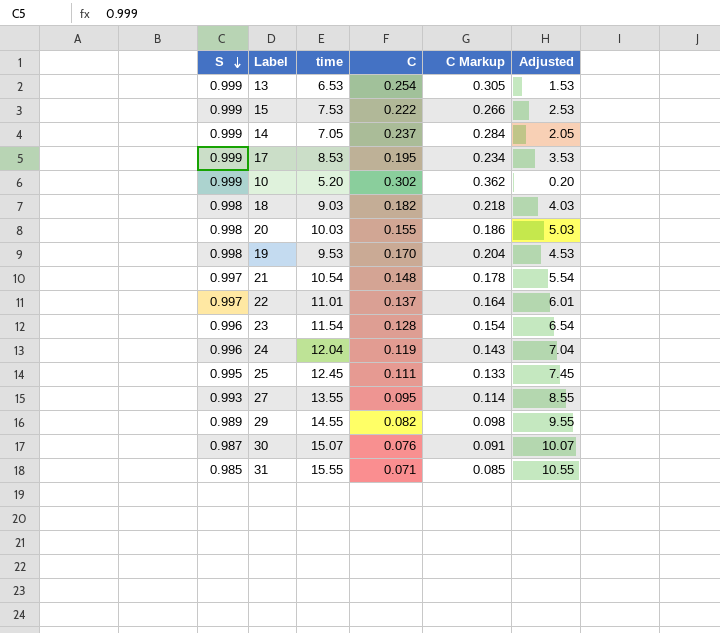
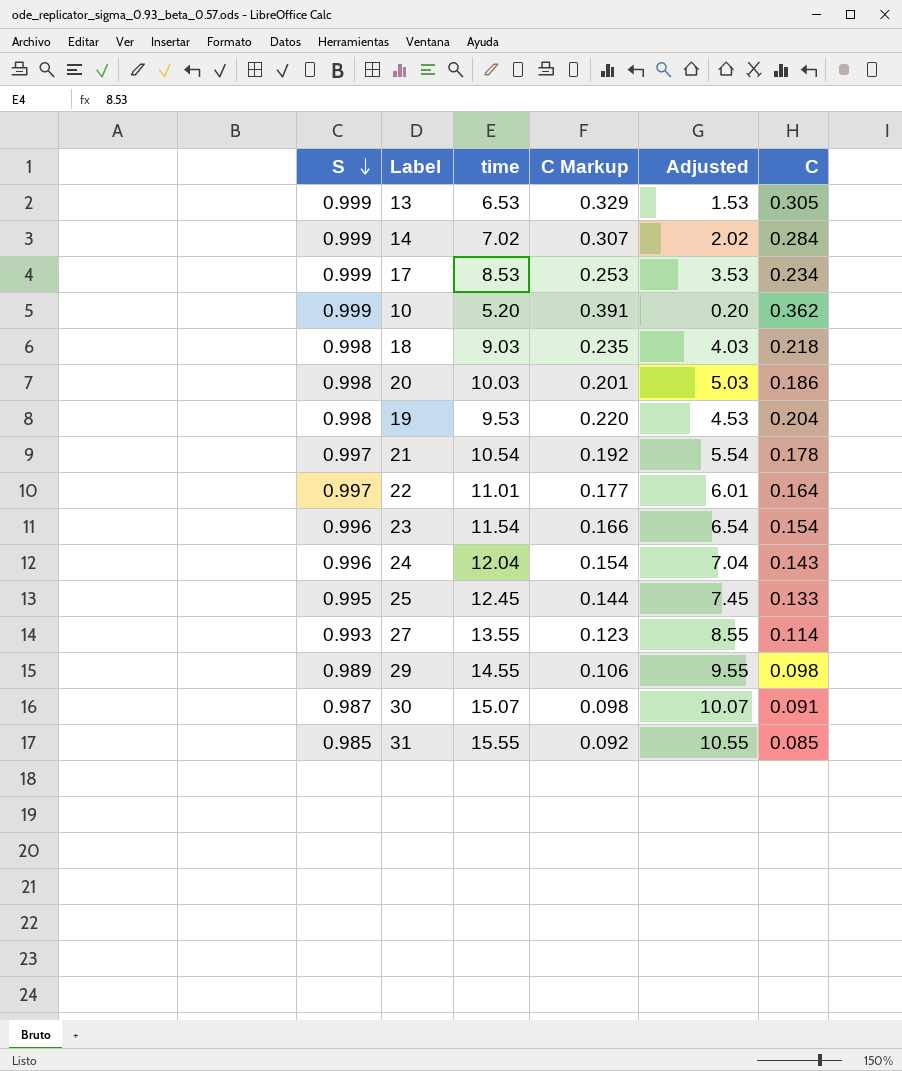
column C Markup | formula: [C] * 1.2 -> [C] * 1.08
column C | position: 4 -> 6
row 15: 0.999 | 7.53 | 0.222 | 0.266 | 2.53 -> none
13 | C: 0.254 -> 0.305
14 | time: 7.05 -> 7.02
14 | Adjusted: 2.05 -> 2.02
14 | C: 0.237 -> 0.284
17 | C: 0.195 -> 0.234
10 | C: 0.302 -> 0.362
18 | C: 0.182 -> 0.218
20 | C: 0.155 -> 0.186
19 | C: 0.170 -> 0.204
21 | C: 0.148 -> 0.178
22 | C: 0.137 -> 0.164
23 | C: 0.128 -> 0.154
24 | C: 0.119 -> 0.143
25 | C: 0.111 -> 0.133
27 | C: 0.095 -> 0.114
29 | C: 0.082 -> 0.098
30 | C: 0.076 -> 0.091
31 | C: 0.071 -> 0.085

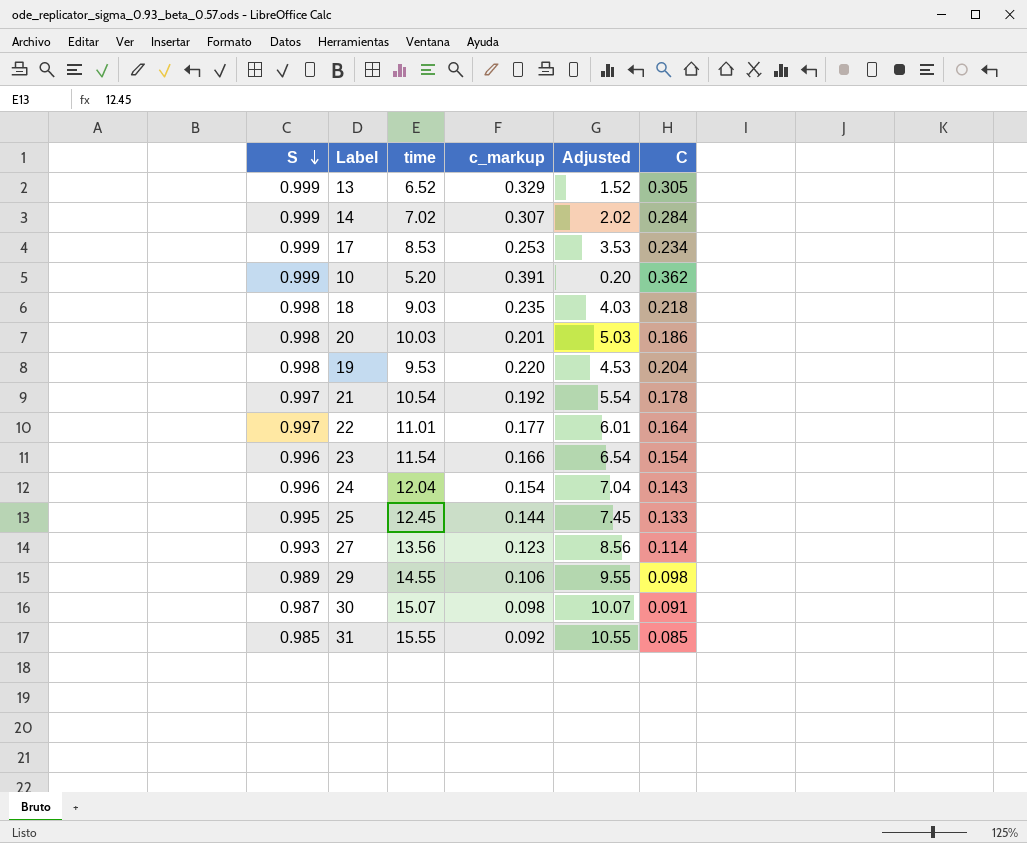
column name: C Markup -> c_markup
13 | time: 6.53 -> 6.52
13 | Adjusted: 1.53 -> 1.52
27 | time: 13.55 -> 13.56
27 | Adjusted: 8.55 -> 8.56

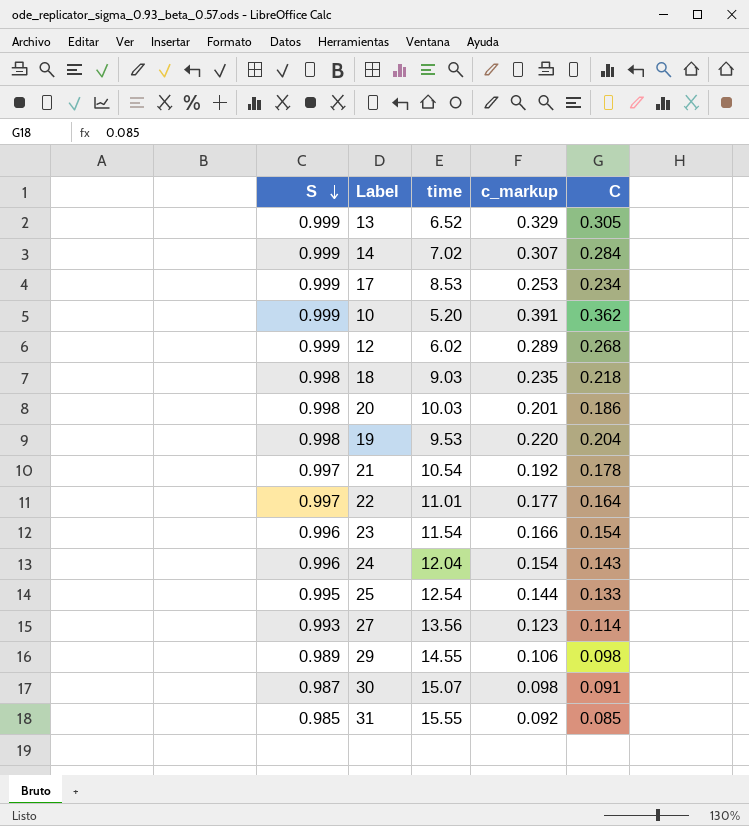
column Adjusted | formula: [time] - 5 -> none
row 12: none -> 0.999 | 6.02 | 0.289 | 0.268
25 | time: 12.45 -> 12.54

